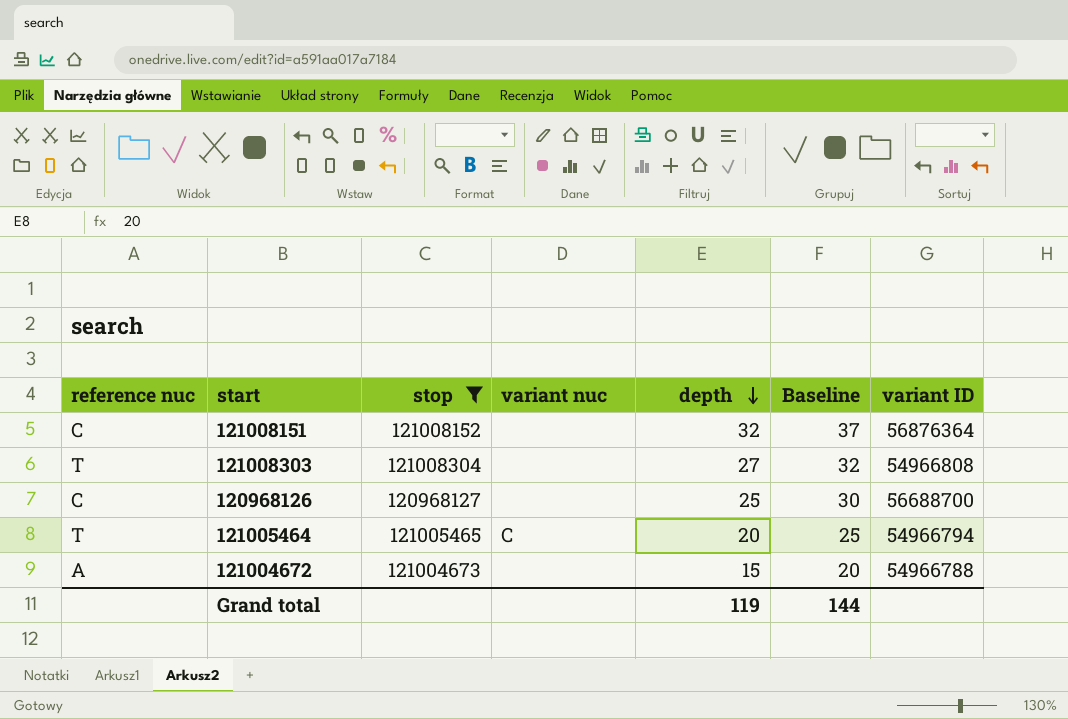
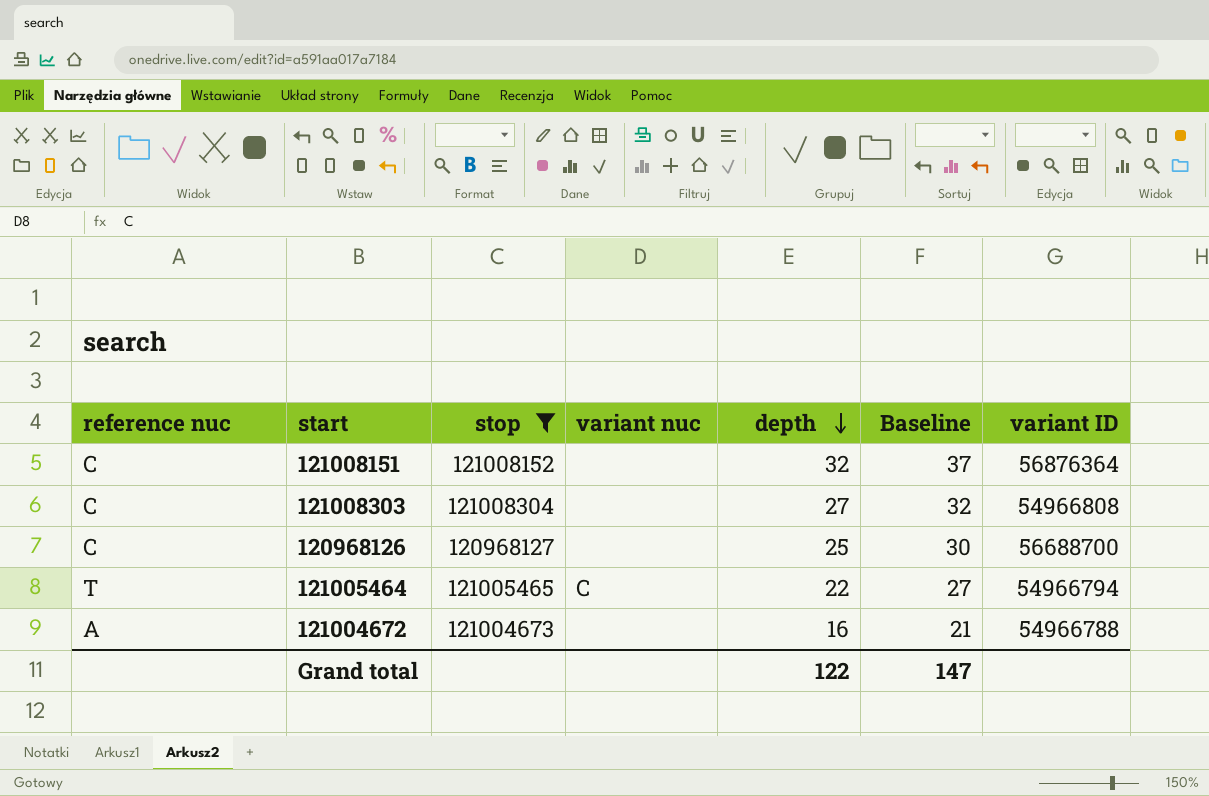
121008303 | reference nuc: T -> C
121005464 | depth: 20 -> 22
121005464 | Baseline: 25 -> 27
121004672 | depth: 15 -> 16
121004672 | Baseline: 20 -> 21
Grand total | depth: 119 -> 122
Grand total | Baseline: 144 -> 147

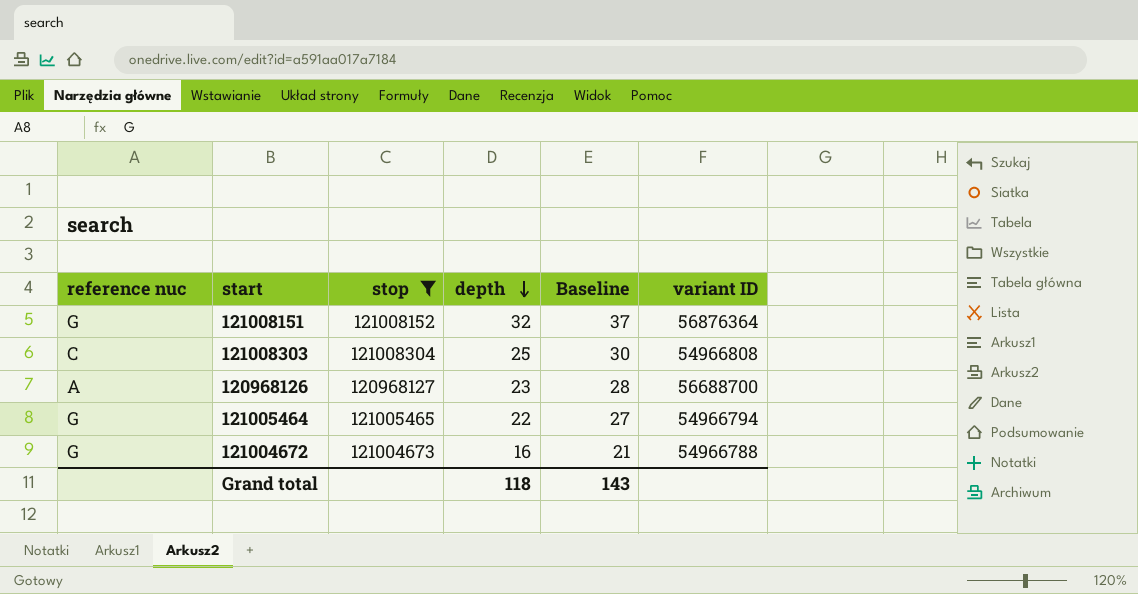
column variant nuc | position: 4 -> none
121008151 | reference nuc: C -> G
121008303 | depth: 27 -> 25
121008303 | Baseline: 32 -> 30
120968126 | reference nuc: C -> A
120968126 | depth: 25 -> 23
120968126 | Baseline: 30 -> 28
121005464 | reference nuc: T -> G
121004672 | reference nuc: A -> G
Grand total | depth: 122 -> 118
Grand total | Baseline: 147 -> 143

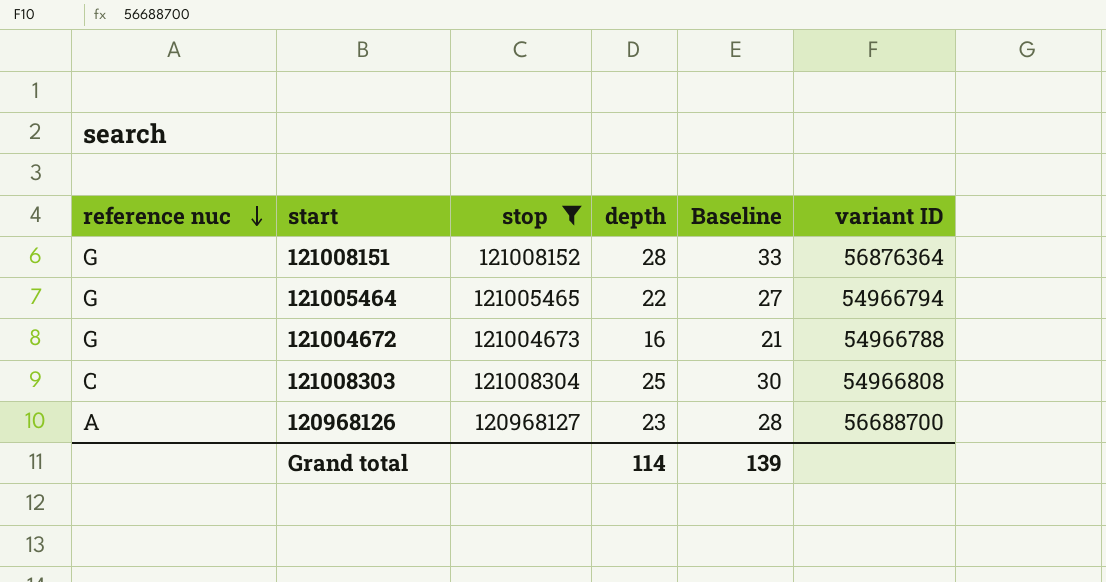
row order: depth descending -> reference nuc descending
121008151 | depth: 32 -> 28
121008151 | Baseline: 37 -> 33
Grand total | depth: 118 -> 114
Grand total | Baseline: 143 -> 139

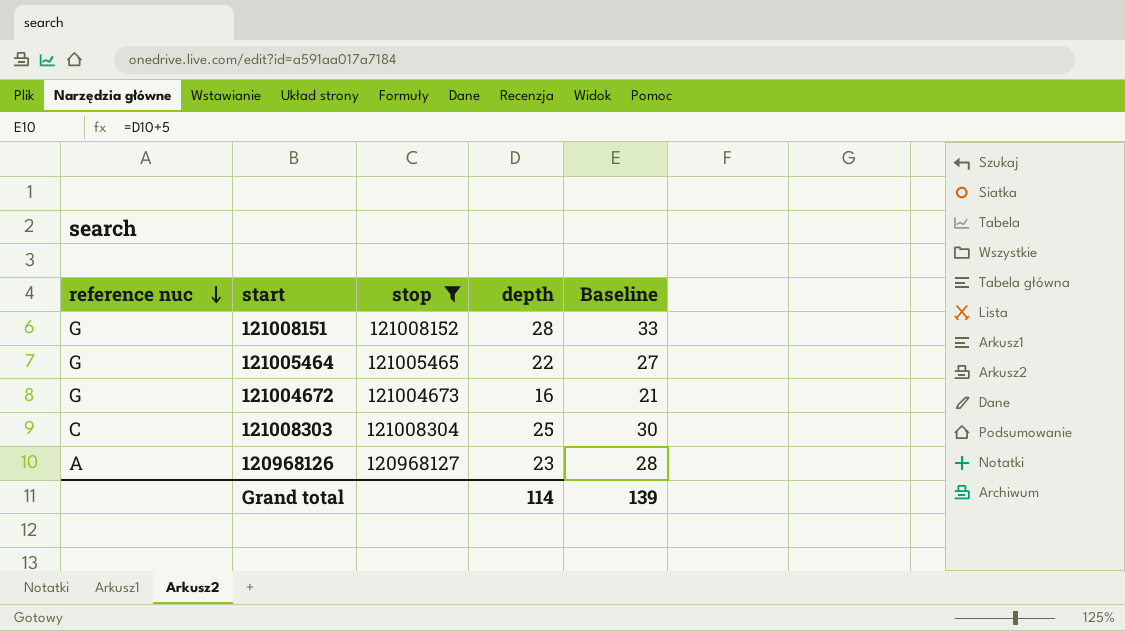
column variant ID | position: 6 -> none

